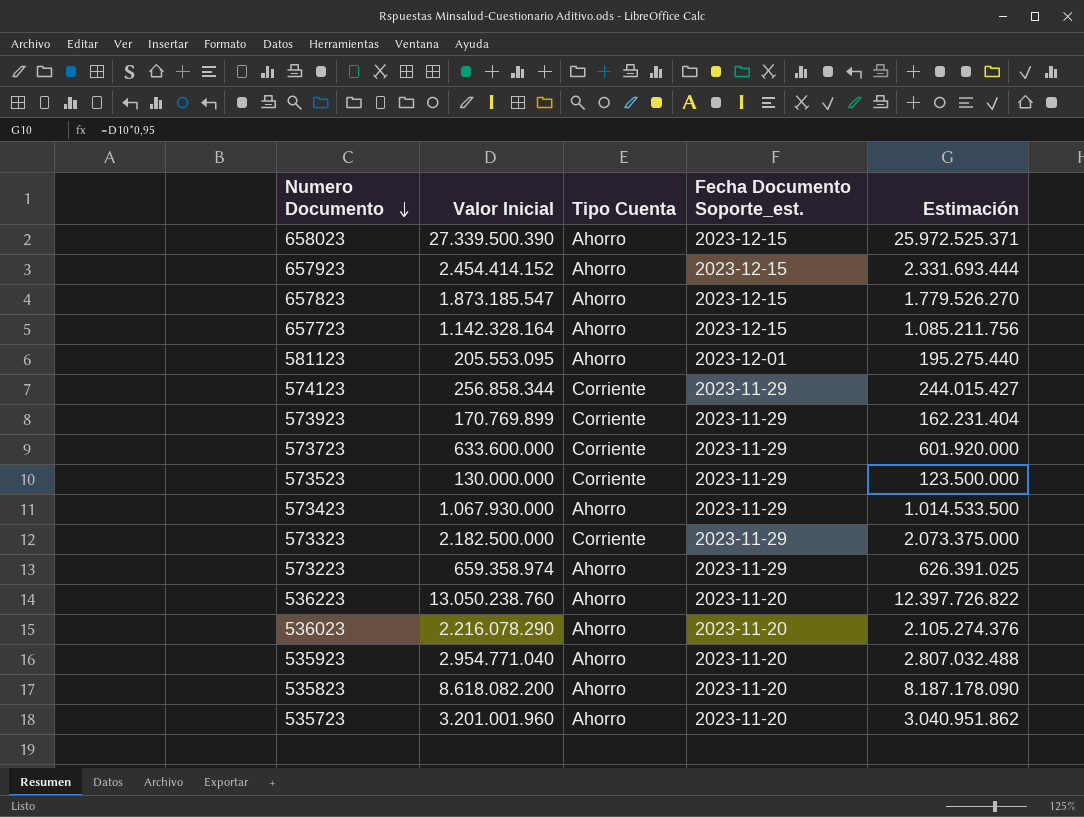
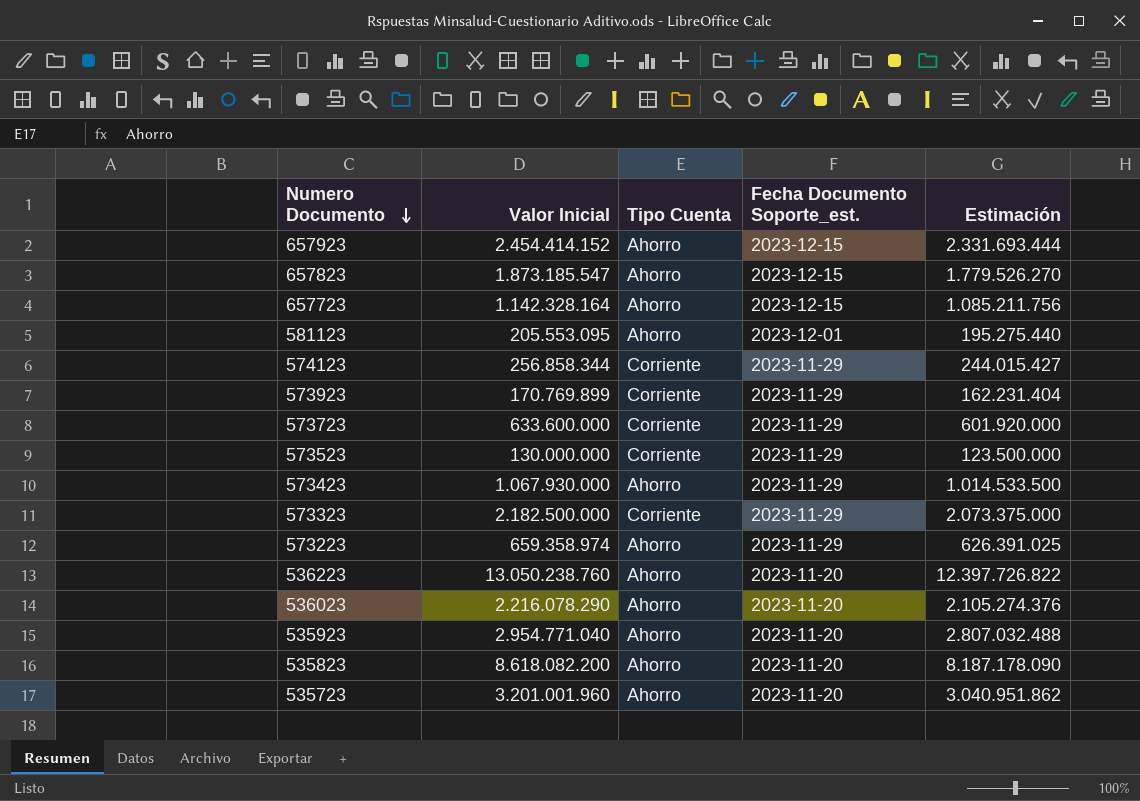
row 658023: 27.339.500.390 | Ahorro | 2023-12-15 | 25.972.525.371 -> none

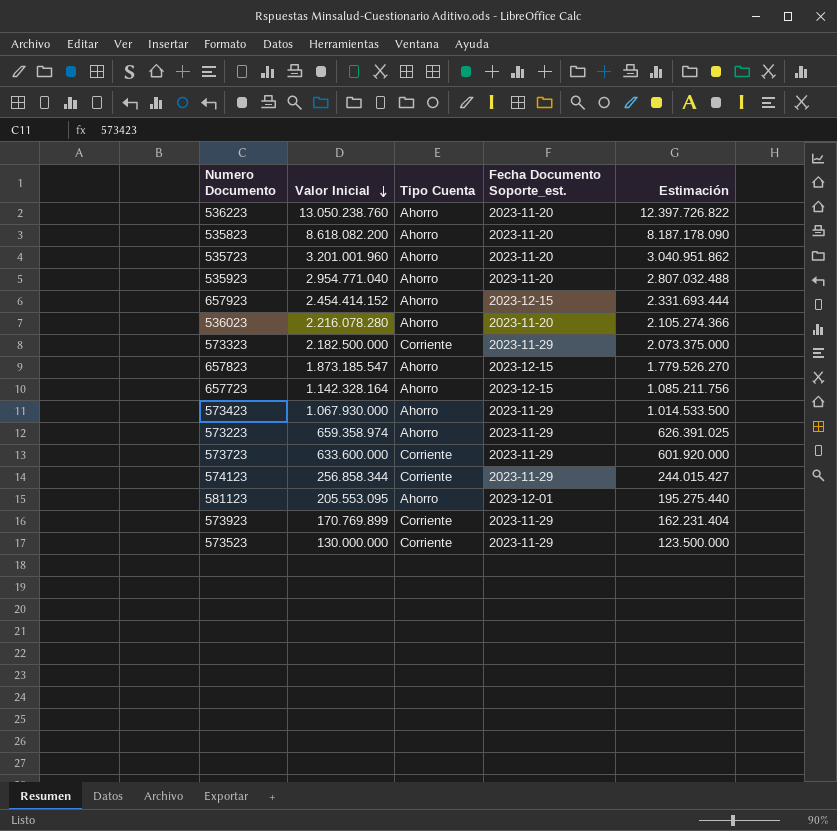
row order: Numero Documento descending -> Valor Inicial descending
536023 | Valor Inicial: 2.216.078.290 -> 2.216.078.280
536023 | Estimación: 2.105.274.376 -> 2.105.274.366

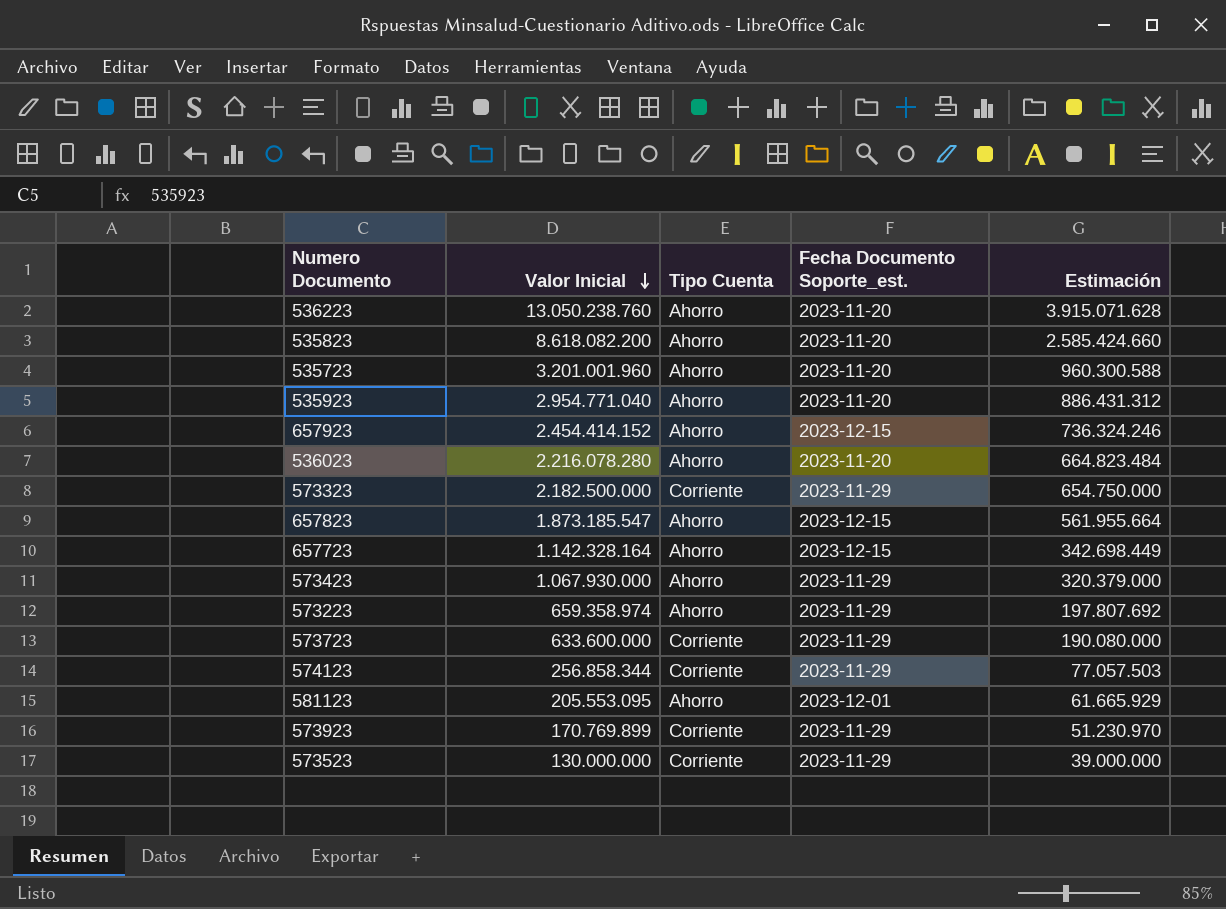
column Estimación | formula: [Valor Inicial] * 0,95 -> [Valor Inicial] * 0,3

